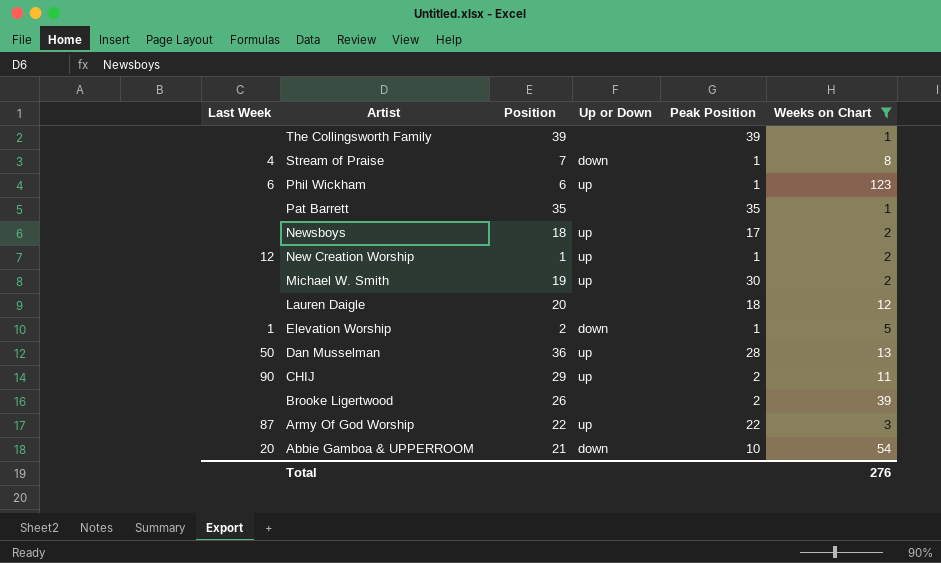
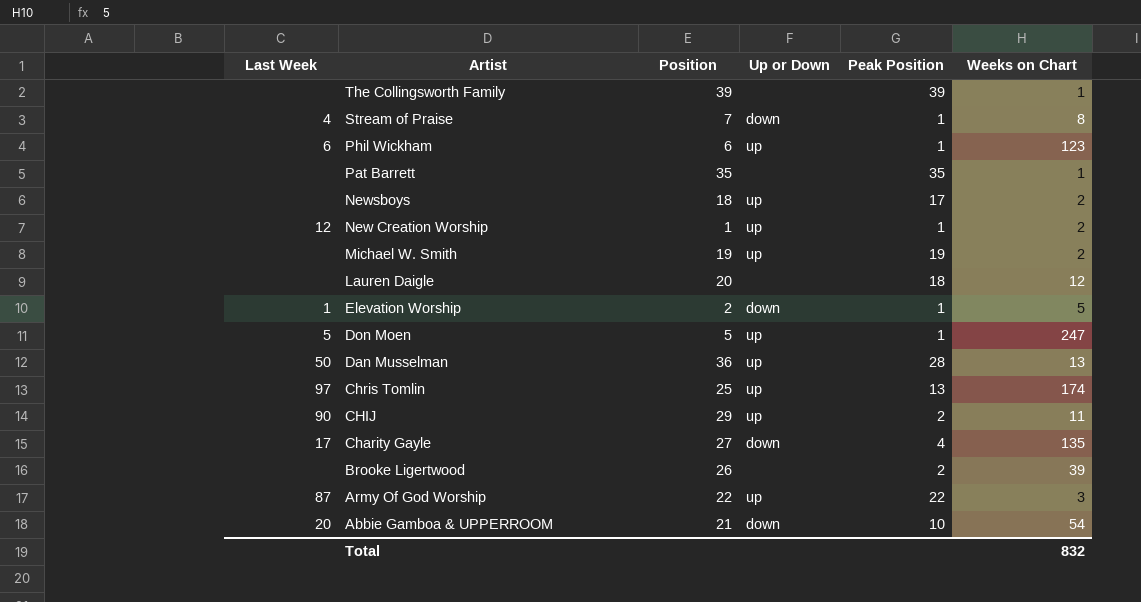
filter: Weeks on Chart <= 123 -> none
Michael W. Smith | Peak Position: 30 -> 19
Total | Weeks on Chart: 276 -> 832

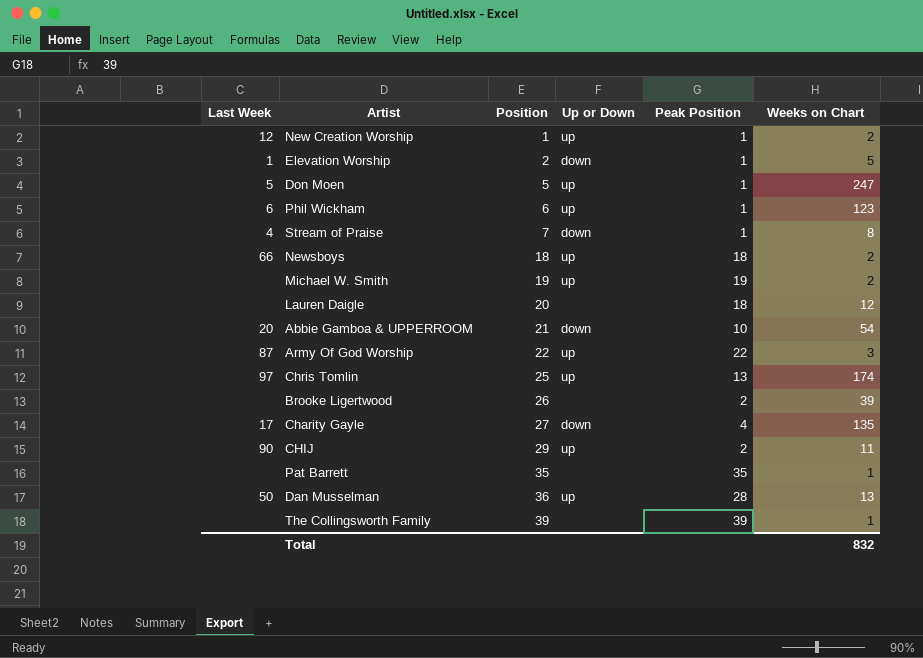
row order: Artist descending -> Position ascending
Newsboys | Last Week: none -> 66
Newsboys | Peak Position: 17 -> 18

